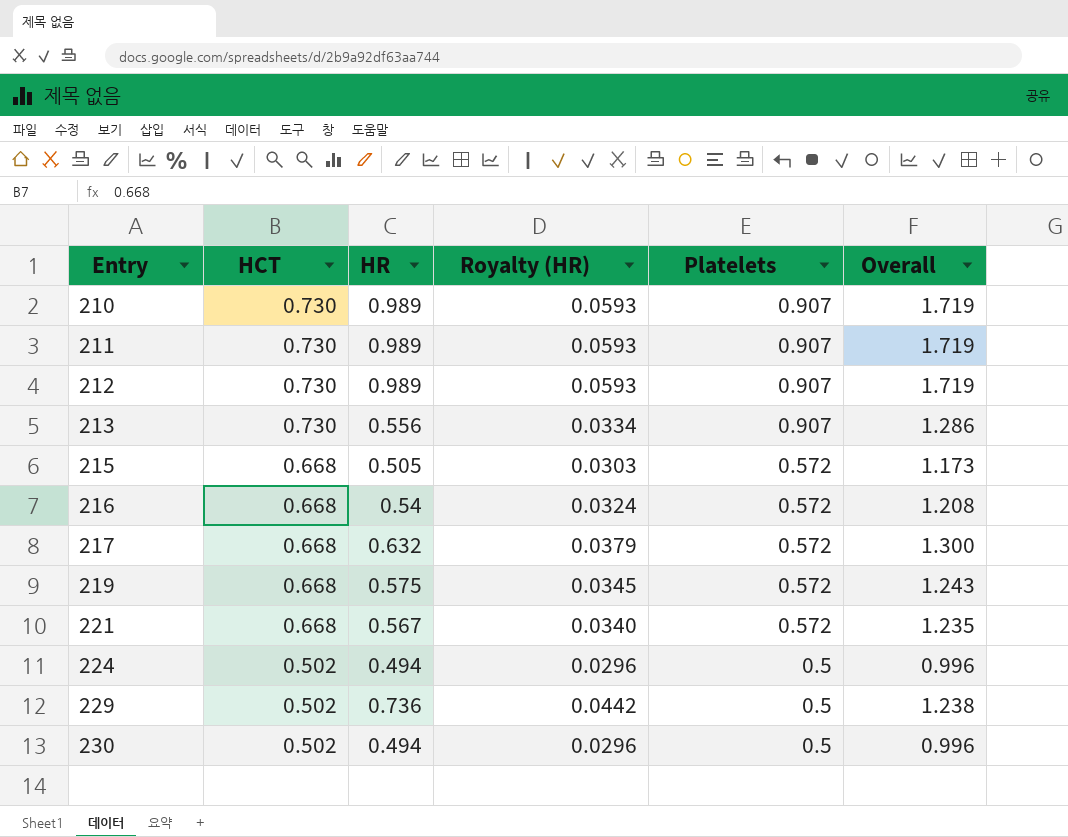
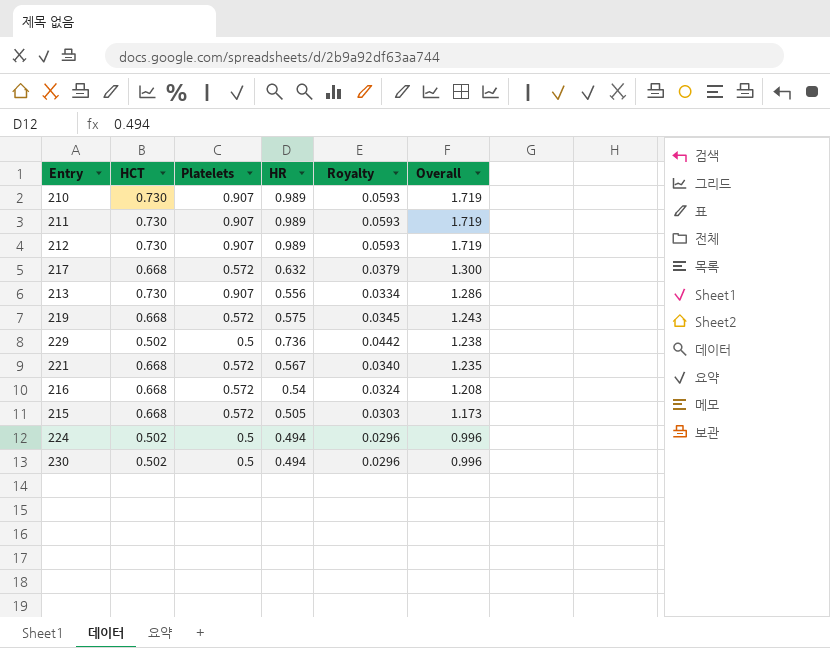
row order: Entry ascending -> Overall descending
column Platelets | position: 5 -> 3
column name: Royalty (HR) -> Royalty

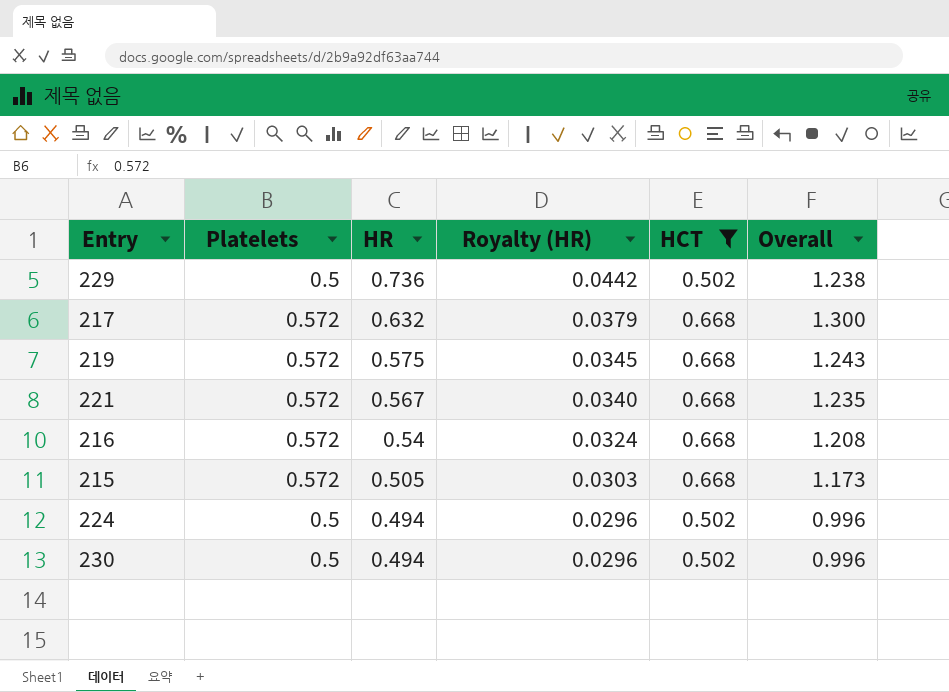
filter: none -> HCT != 0.730
row order: Overall descending -> HR descending
column name: Royalty -> Royalty (HR)
column HCT | position: 2 -> 5

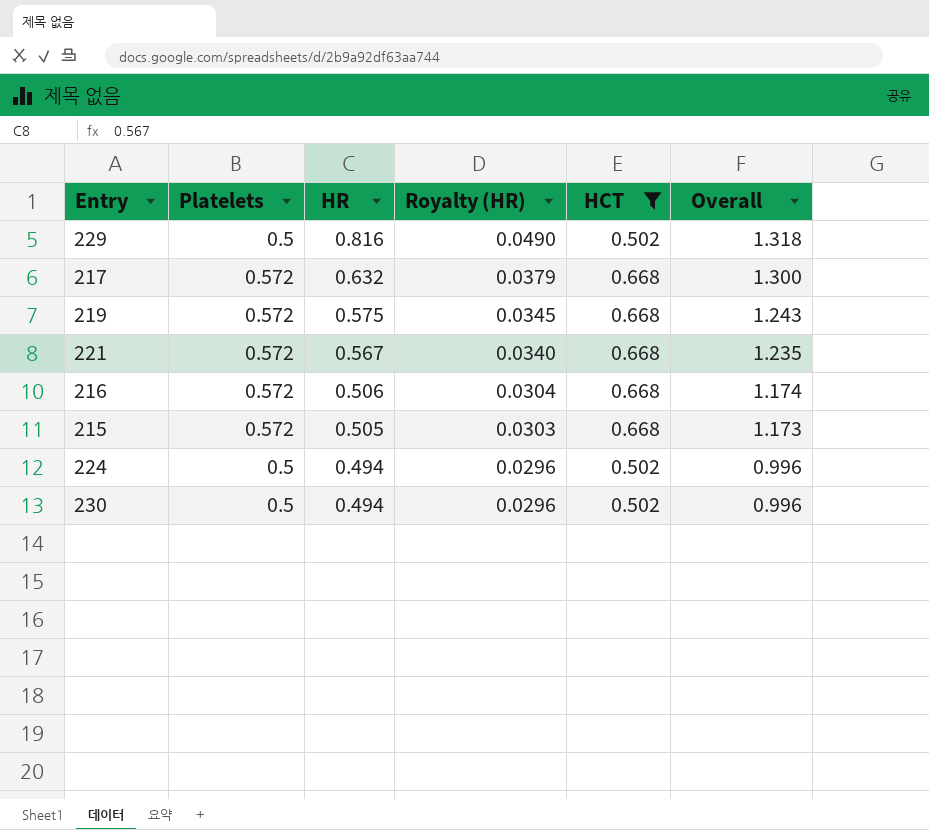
229 | HR: 0.736 -> 0.816
229 | Royalty (HR): 0.0442 -> 0.0490
229 | Overall: 1.238 -> 1.318
216 | HR: 0.54 -> 0.506
216 | Royalty (HR): 0.0324 -> 0.0304
216 | Overall: 1.208 -> 1.174

